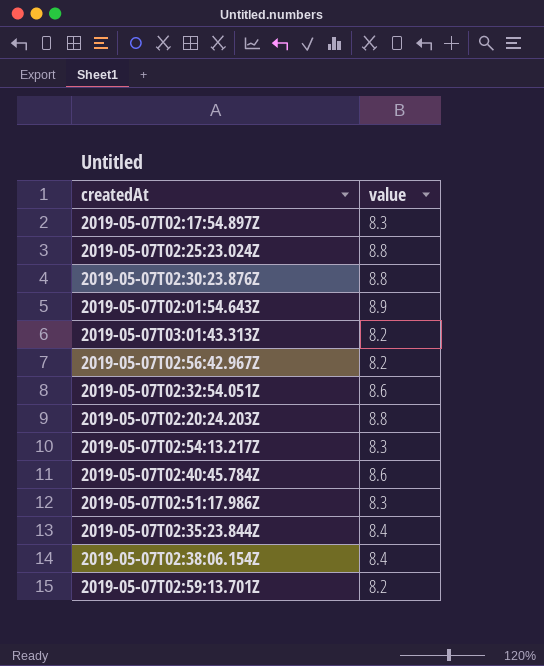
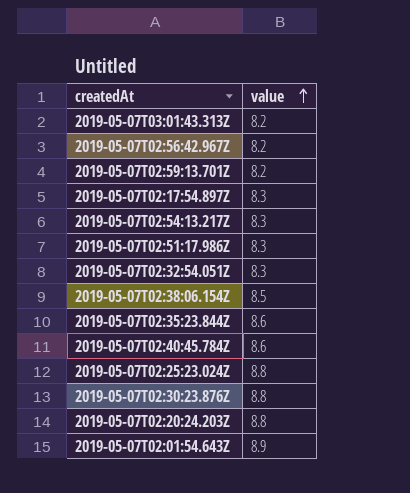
row order: none -> value ascending
2019-05-07T02:32:54.051Z | value: 8.6 -> 8.3
2019-05-07T02:38:06.154Z | value: 8.4 -> 8.5
2019-05-07T02:35:23.844Z | value: 8.4 -> 8.6

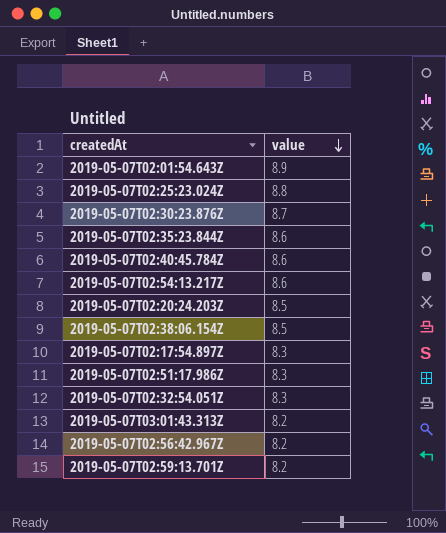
row order: value ascending -> value descending
2019-05-07T02:30:23.876Z | value: 8.8 -> 8.7
2019-05-07T02:54:13.217Z | value: 8.3 -> 8.6
2019-05-07T02:20:24.203Z | value: 8.8 -> 8.5

